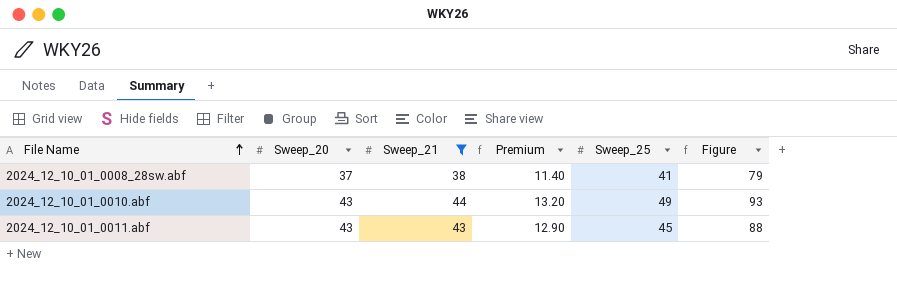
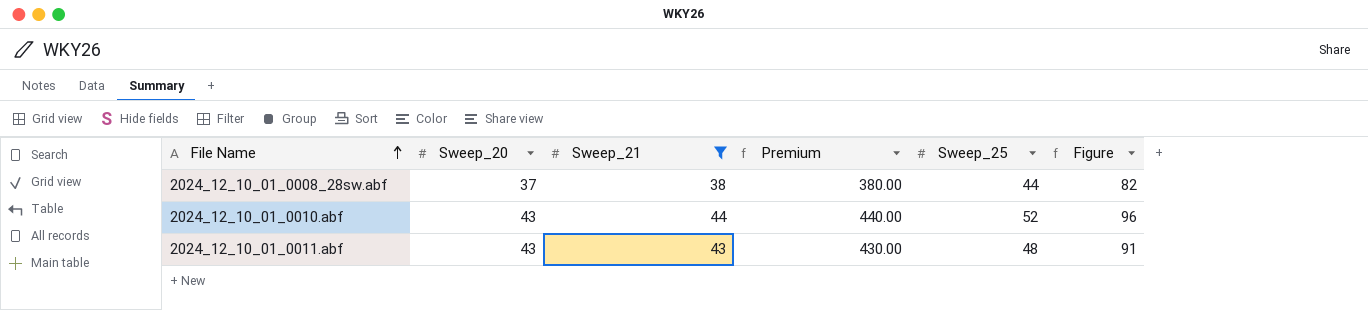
column Premium | formula: [Sweep_21] * 0.3 -> [Sweep_21] * 10
2024_12_10_01_0008_28sw.abf | Sweep_25: 41 -> 44
2024_12_10_01_0008_28sw.abf | Figure: 79 -> 82
2024_12_10_01_0010.abf | Sweep_25: 49 -> 52
2024_12_10_01_0010.abf | Figure: 93 -> 96
2024_12_10_01_0011.abf | Sweep_25: 45 -> 48
2024_12_10_01_0011.abf | Figure: 88 -> 91

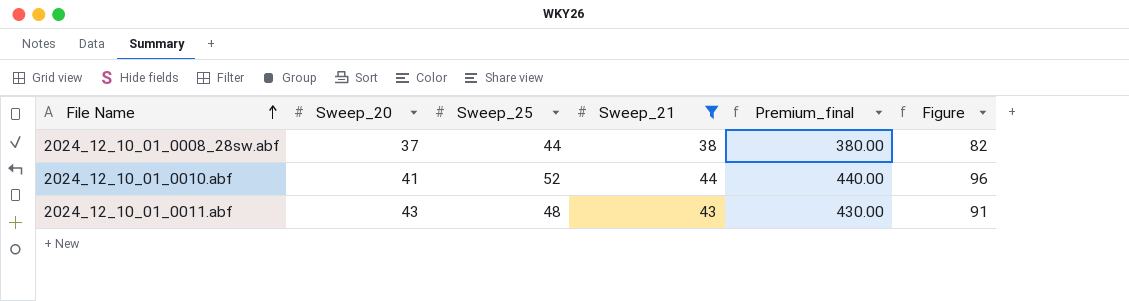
column Sweep_25 | position: 5 -> 3
column name: Premium -> Premium_final
2024_12_10_01_0010.abf | Sweep_20: 43 -> 41

